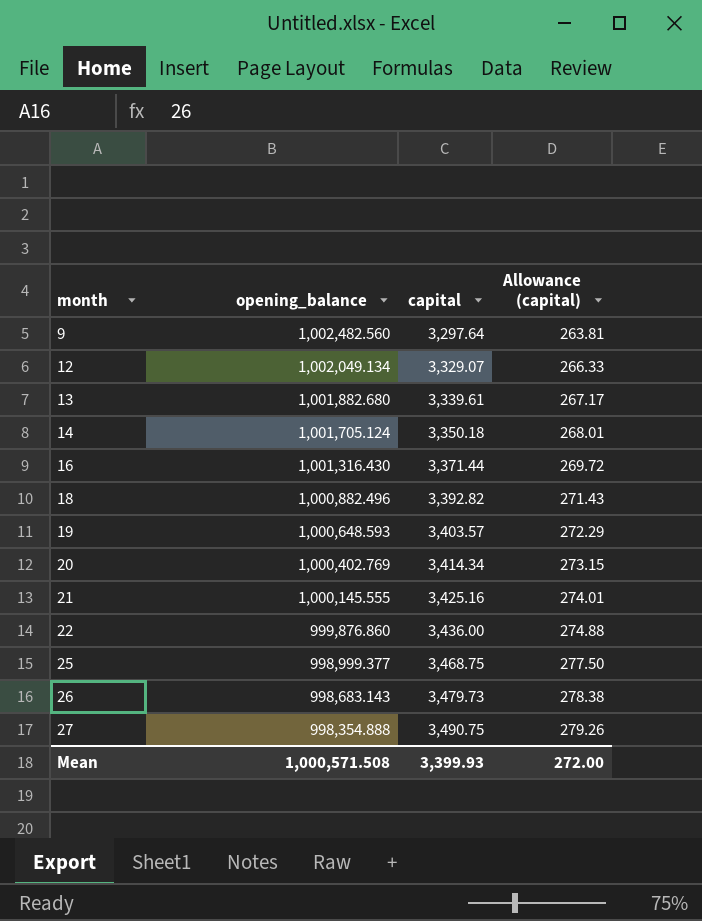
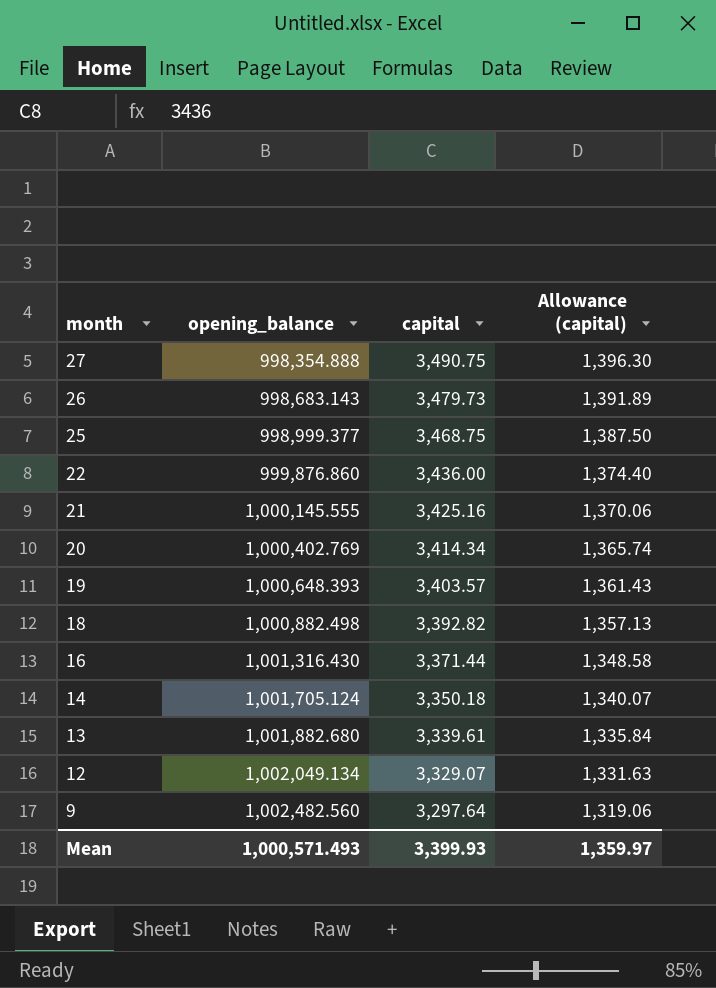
row order: month ascending -> month descending
column Allowance (capital) | formula: [capital] * 0.08 -> [capital] * 0.4
19 | opening_balance: 1,000,648.593 -> 1,000,648.393
18 | opening_balance: 1,000,882.496 -> 1,000,882.498
Mean | opening_balance: 1,000,571.508 -> 1,000,571.493
Mean | Allowance (capital): 272.00 -> 1,359.97

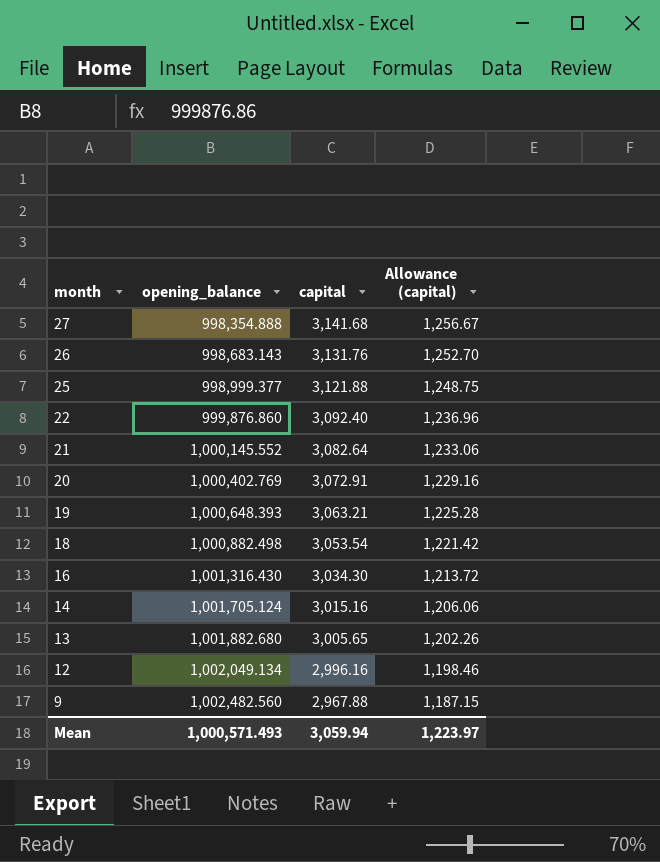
27 | capital: 3,490.75 -> 3,141.68
27 | Allowance (capital): 1,396.30 -> 1,256.67
26 | capital: 3,479.73 -> 3,131.76
26 | Allowance (capital): 1,391.89 -> 1,252.70
25 | capital: 3,468.75 -> 3,121.88
25 | Allowance (capital): 1,387.50 -> 1,248.75
22 | capital: 3,436.00 -> 3,092.40
22 | Allowance (capital): 1,374.40 -> 1,236.96
21 | opening_balance: 1,000,145.555 -> 1,000,145.552
21 | capital: 3,425.16 -> 3,082.64
21 | Allowance (capital): 1,370.06 -> 1,233.06
20 | capital: 3,414.34 -> 3,072.91
20 | Allowance (capital): 1,365.74 -> 1,229.16
19 | capital: 3,403.57 -> 3,063.21
19 | Allowance (capital): 1,361.43 -> 1,225.28
18 | capital: 3,392.82 -> 3,053.54
18 | Allowance (capital): 1,357.13 -> 1,221.42
16 | capital: 3,371.44 -> 3,034.30
16 | Allowance (capital): 1,348.58 -> 1,213.72
14 | capital: 3,350.18 -> 3,015.16
14 | Allowance (capital): 1,340.07 -> 1,206.06
13 | capital: 3,339.61 -> 3,005.65
13 | Allowance (capital): 1,335.84 -> 1,202.26
12 | capital: 3,329.07 -> 2,996.16
12 | Allowance (capital): 1,331.63 -> 1,198.46
9 | capital: 3,297.64 -> 2,967.88
9 | Allowance (capital): 1,319.06 -> 1,187.15
Mean | capital: 3,399.93 -> 3,059.94
Mean | Allowance (capital): 1,359.97 -> 1,223.97

